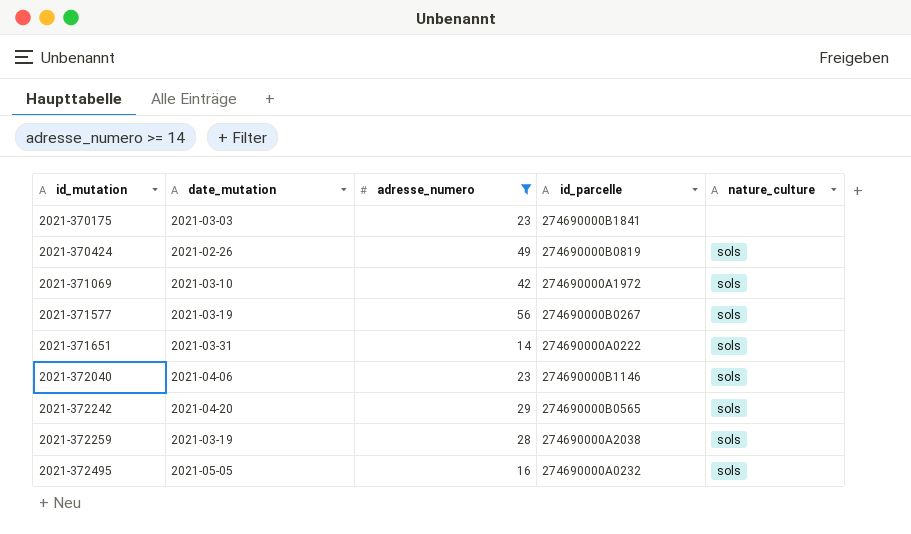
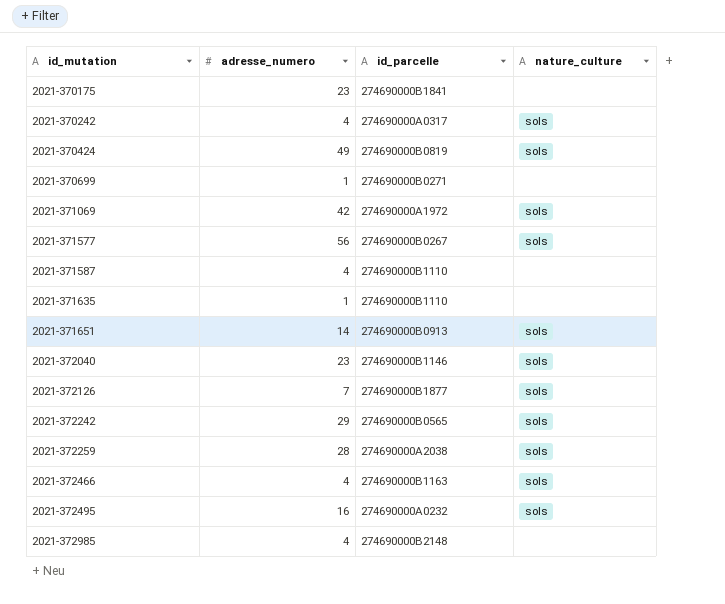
filter: adresse_numero >= 14 -> none
column date_mutation | position: 2 -> none
2021-371651 | id_parcelle: 274690000A0222 -> 274690000B0913

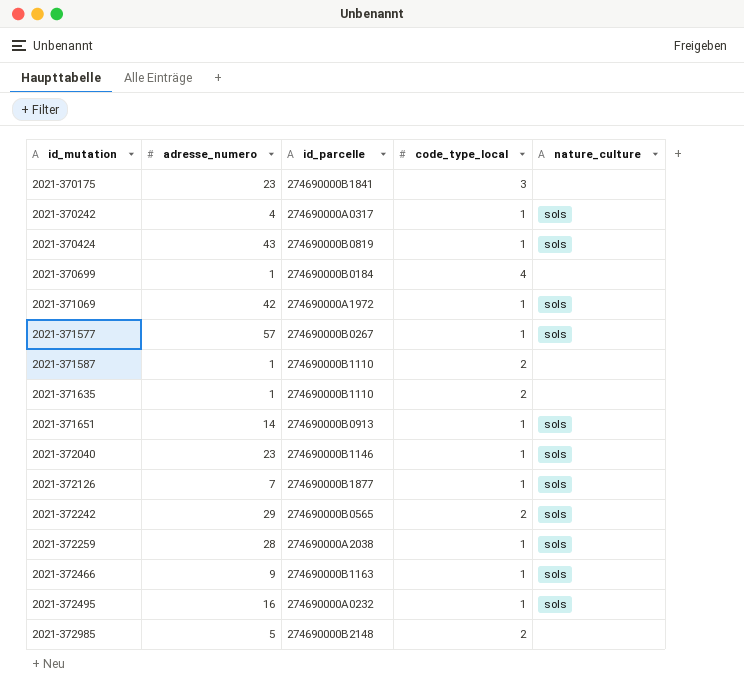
column code_type_local | position: none -> 4
2021-370424 | adresse_numero: 49 -> 43
2021-370699 | id_parcelle: 274690000B0271 -> 274690000B0184
2021-371577 | adresse_numero: 56 -> 57
2021-371587 | adresse_numero: 4 -> 1
2021-372466 | adresse_numero: 4 -> 9
2021-372985 | adresse_numero: 4 -> 5

